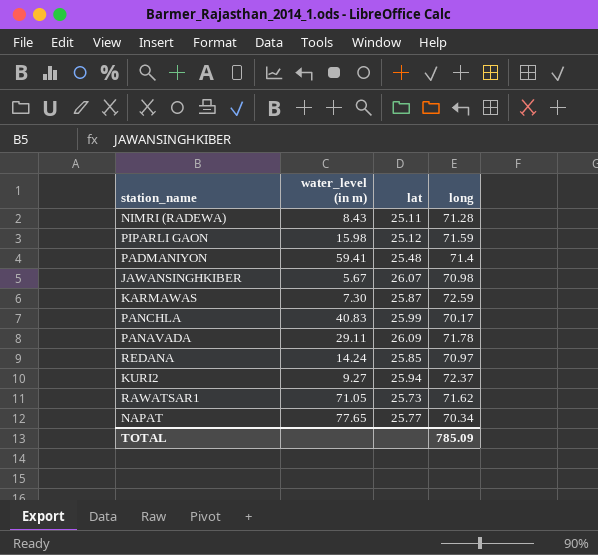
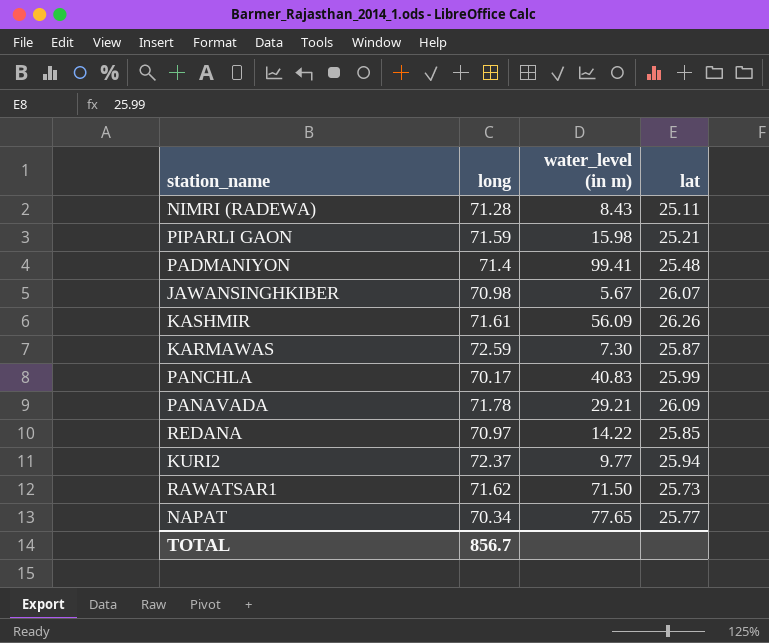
column long | position: 4 -> 2
PIPARLI GAON | lat: 25.12 -> 25.21
PADMANIYON | water_level (in m): 59.41 -> 99.41
row KASHMIR: none -> 71.61 | 56.09 | 26.26
PANAVADA | water_level (in m): 29.11 -> 29.21
REDANA | water_level (in m): 14.24 -> 14.22
KURI2 | water_level (in m): 9.27 -> 9.77
RAWATSAR1 | water_level (in m): 71.05 -> 71.50
TOTAL | long: 785.09 -> 856.7

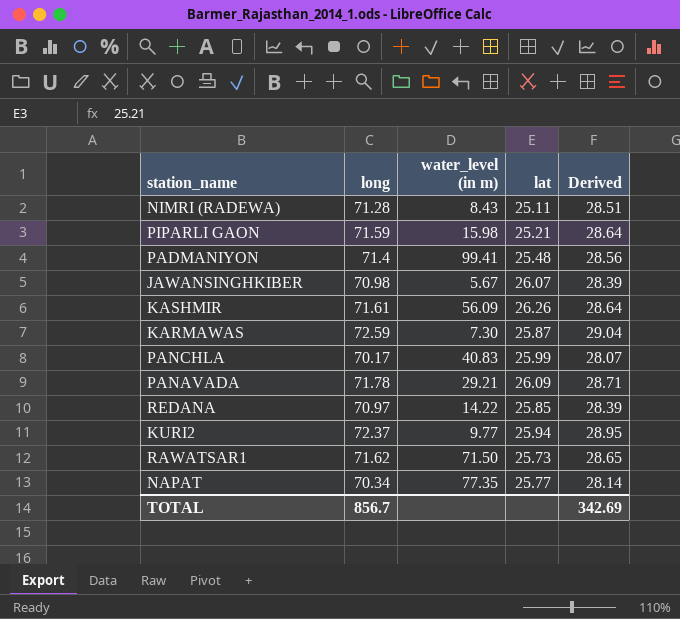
column Derived | formula: none -> [long] * 0.4
NAPAT | water_level (in m): 77.65 -> 77.35

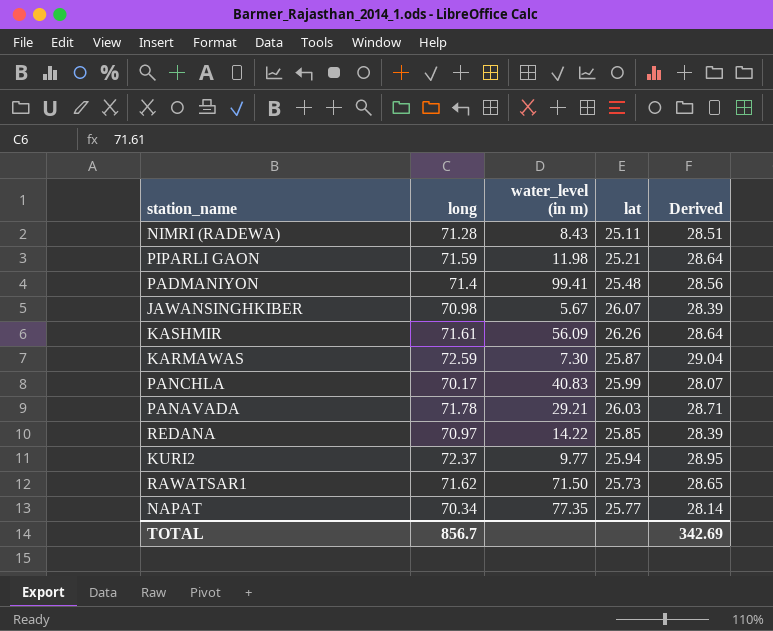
PIPARLI GAON | water_level (in m): 15.98 -> 11.98
PANAVADA | lat: 26.09 -> 26.03

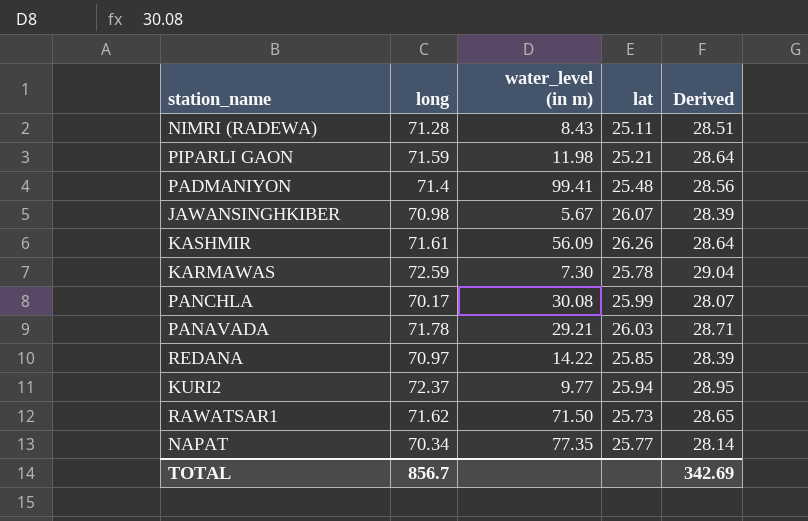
KARMAWAS | lat: 25.87 -> 25.78
PANCHLA | water_level (in m): 40.83 -> 30.08

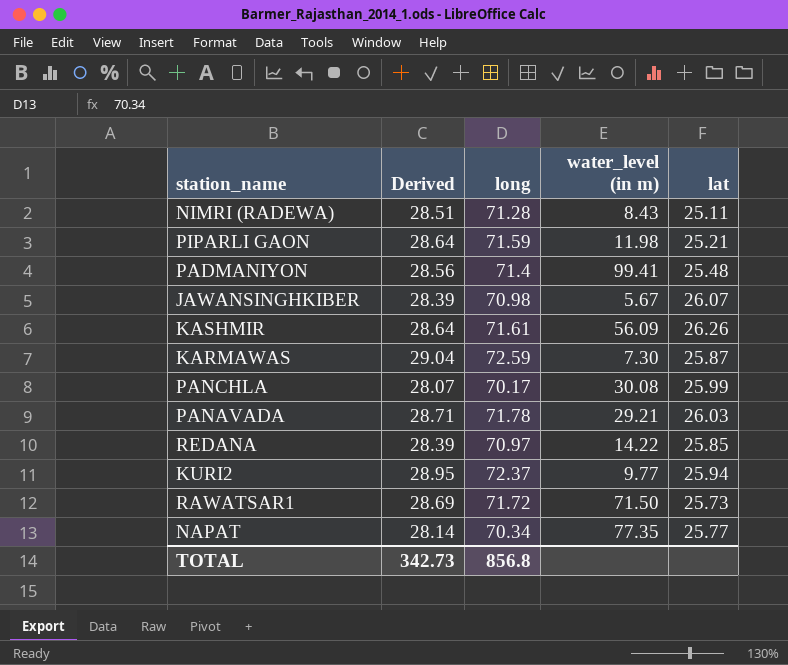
column Derived | position: 5 -> 2
KARMAWAS | lat: 25.78 -> 25.87
RAWATSAR1 | Derived: 28.65 -> 28.69
RAWATSAR1 | long: 71.62 -> 71.72
TOTAL | Derived: 342.69 -> 342.73
TOTAL | long: 856.7 -> 856.8

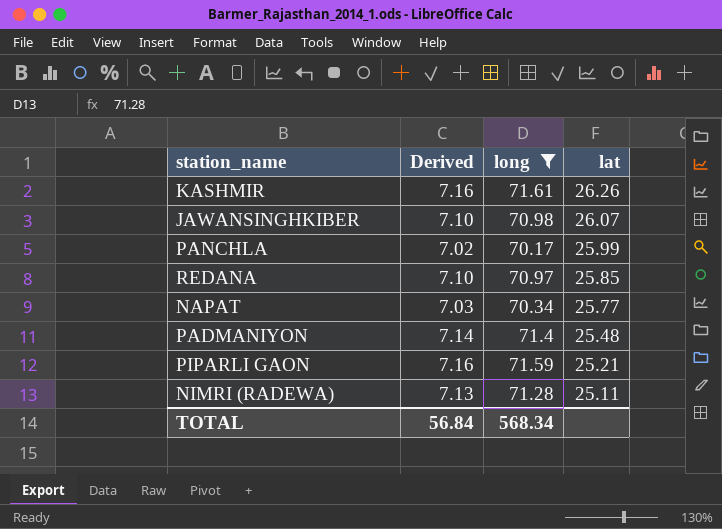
filter: none -> long <= 71.61
row order: none -> lat descending
column water_level (in m) | position: 4 -> none
column Derived | formula: [long] * 0.4 -> [long] * 0.1
TOTAL | Derived: 342.73 -> 56.84
TOTAL | long: 856.8 -> 568.34

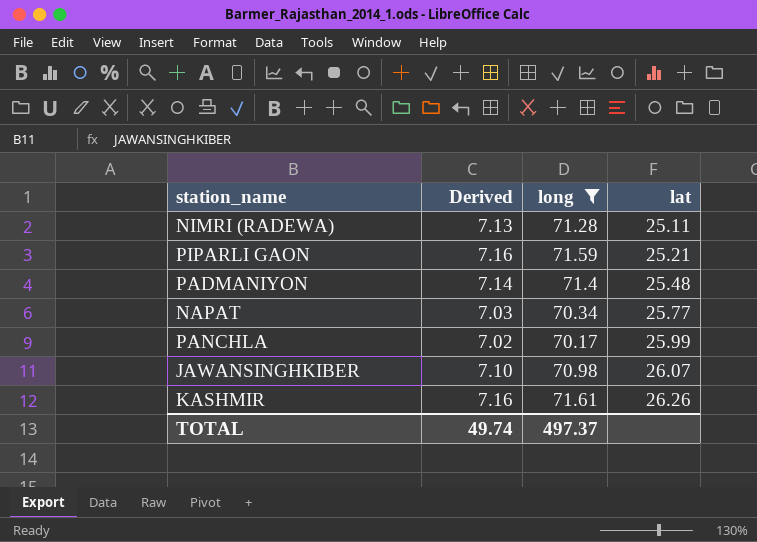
row order: lat descending -> lat ascending
row REDANA: 7.10 | 70.97 | 25.85 -> none
TOTAL | Derived: 56.84 -> 49.74
TOTAL | long: 568.34 -> 497.37

